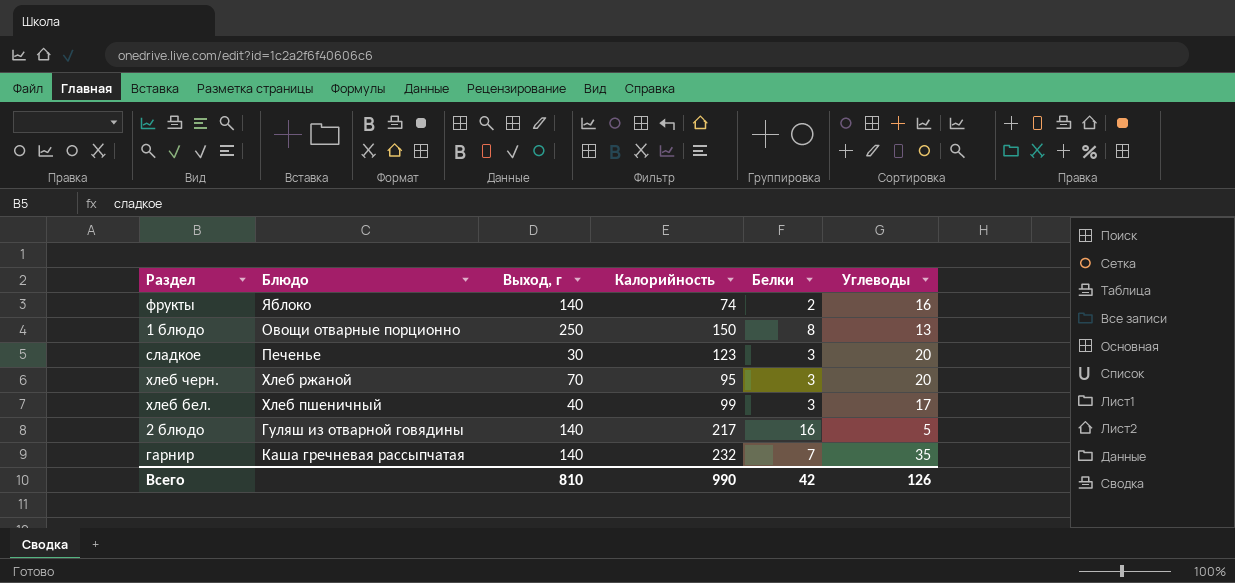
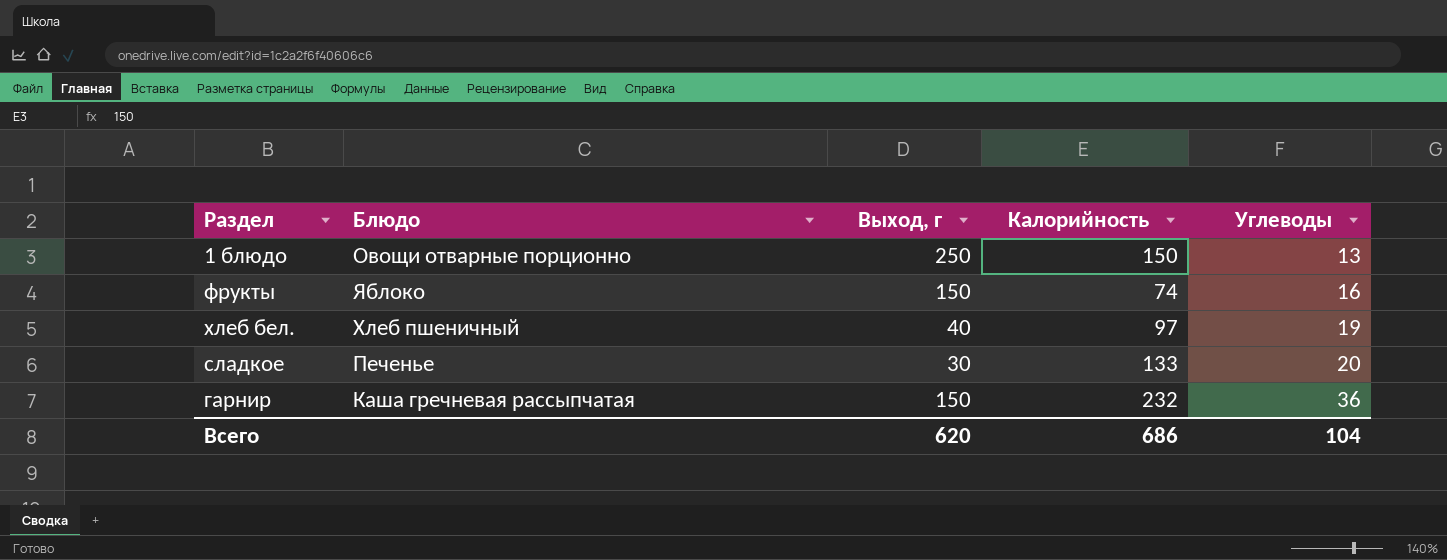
row order: none -> Углеводы ascending
column Белки | position: 5 -> none
row хлеб черн.: Хлеб ржаной | 70 | 95 | 3 | 20 -> none
row 2 блюдо: Гуляш из отварной говядины | 140 | 217 | 16 | 5 -> none
фрукты | Выход, г: 140 -> 150
хлеб бел. | Калорийность: 99 -> 97
хлеб бел. | Углеводы: 17 -> 19
сладкое | Калорийность: 123 -> 133
гарнир | Выход, г: 140 -> 150
гарнир | Углеводы: 35 -> 36
Всего | Выход, г: 810 -> 620
Всего | Калорийность: 990 -> 686
Всего | Углеводы: 126 -> 104

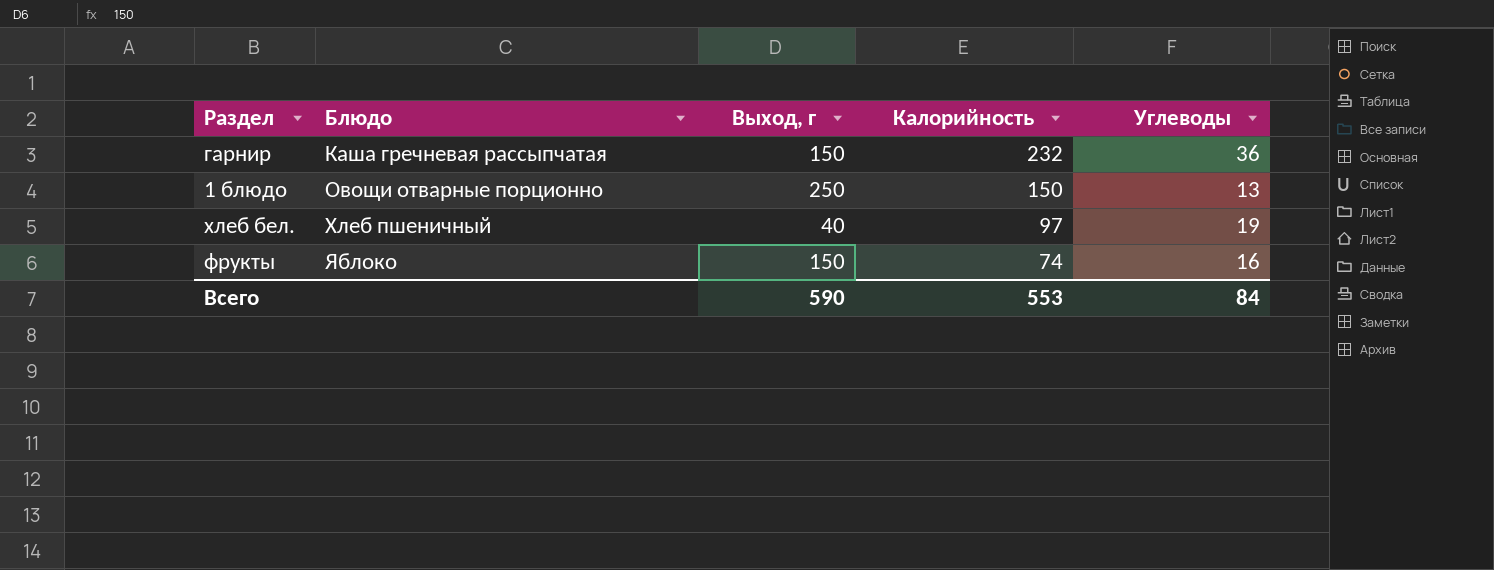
row order: Углеводы ascending -> Блюдо ascending
row сладкое: Печенье | 30 | 133 | 20 -> none
Всего | Выход, г: 620 -> 590
Всего | Калорийность: 686 -> 553
Всего | Углеводы: 104 -> 84

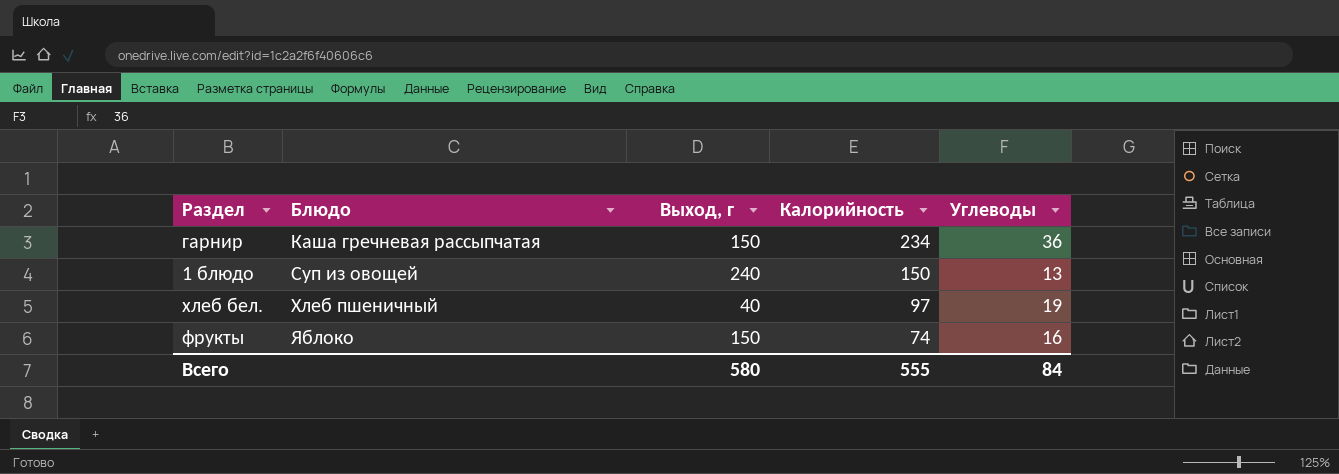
гарнир | Калорийность: 232 -> 234
1 блюдо | Блюдо: Овощи отварные порционно -> Суп из овощей
1 блюдо | Выход, г: 250 -> 240
Всего | Выход, г: 590 -> 580
Всего | Калорийность: 553 -> 555

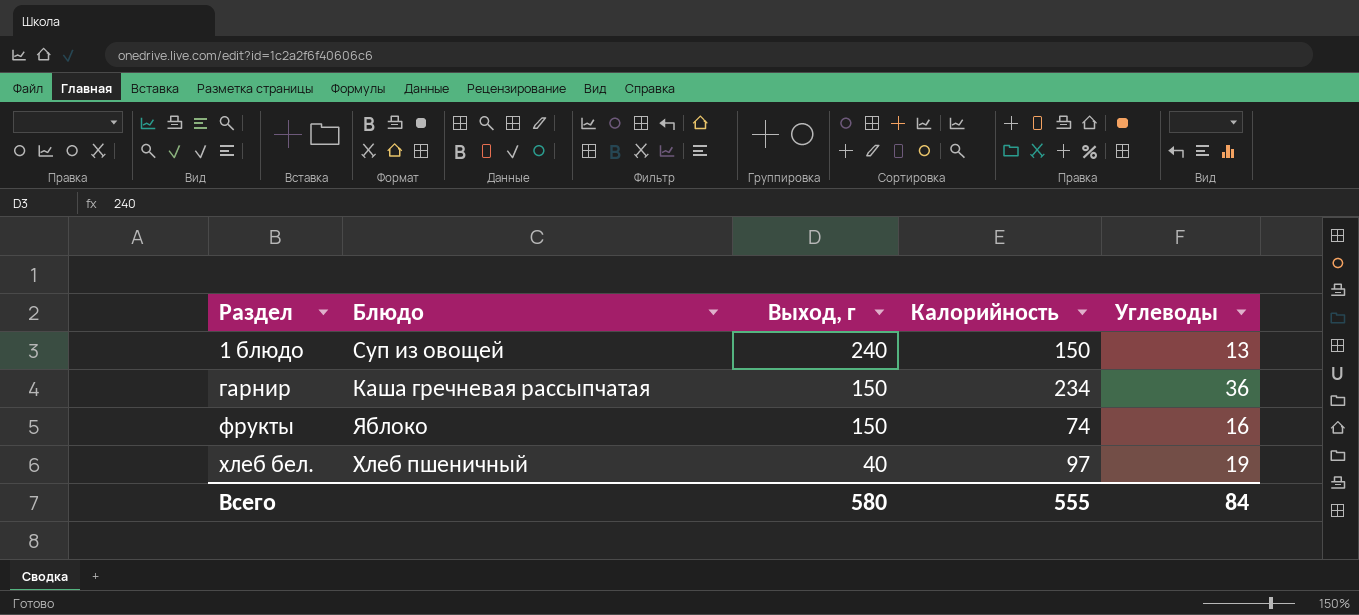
row order: Блюдо ascending -> Раздел ascending

